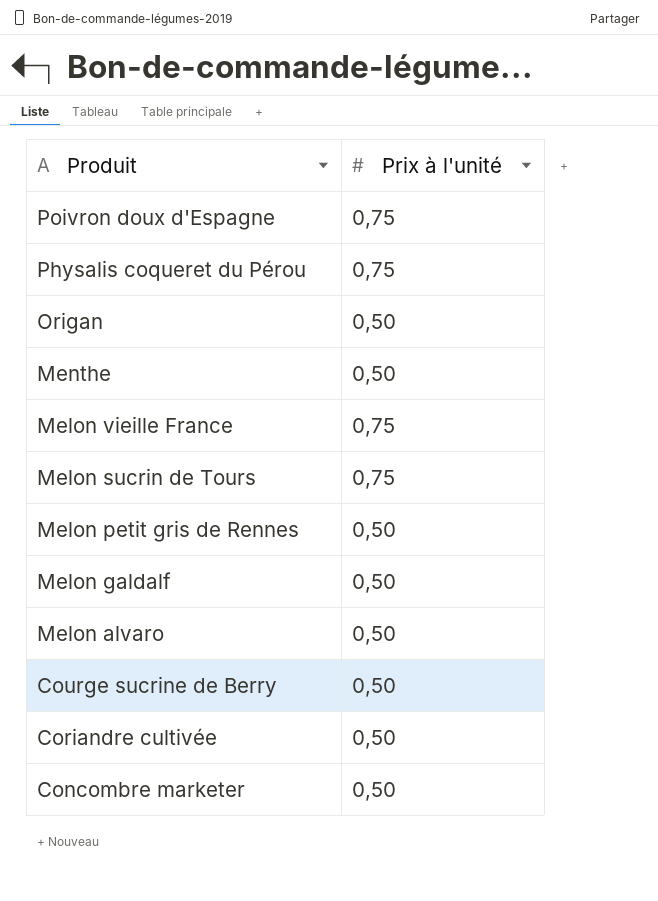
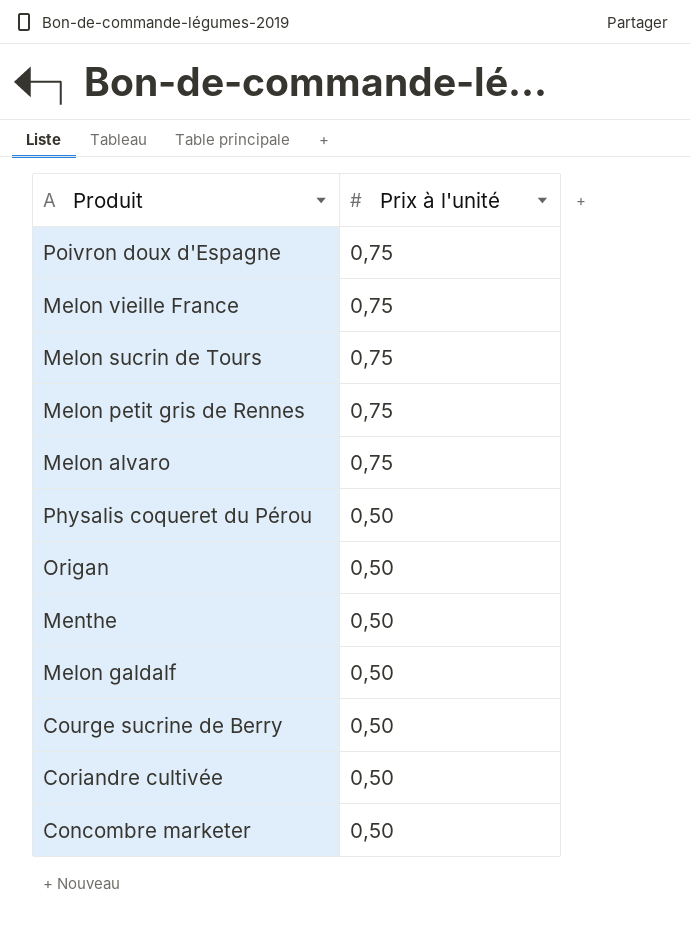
row order: Produit descending -> Prix à l'unité descending
Melon petit gris de Rennes | Prix à l'unité: 0,50 -> 0,75
Melon alvaro | Prix à l'unité: 0,50 -> 0,75
Physalis coqueret du Pérou | Prix à l'unité: 0,75 -> 0,50

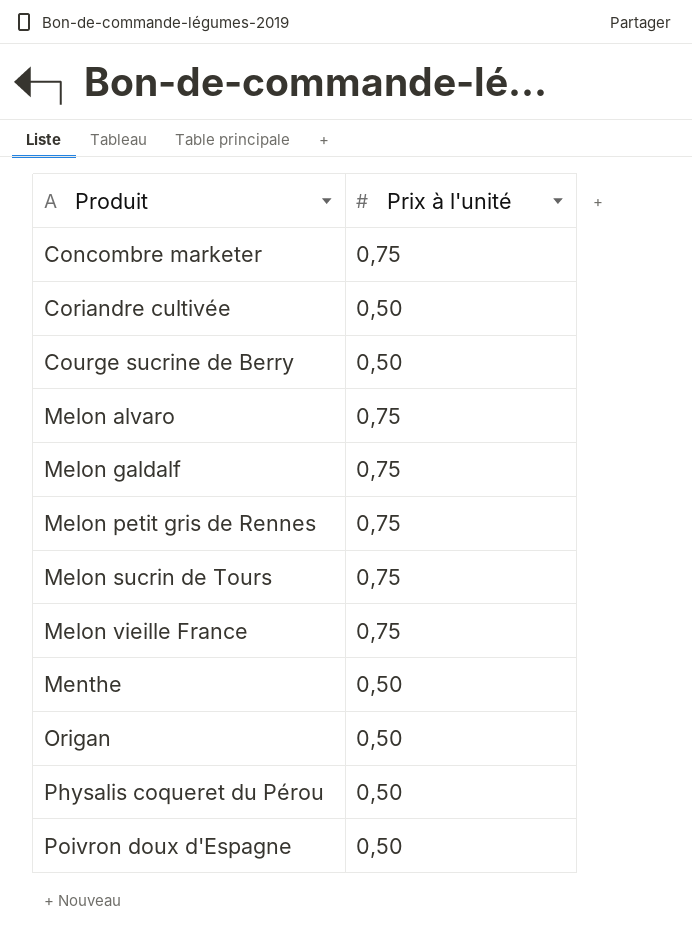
row order: Prix à l'unité descending -> Produit ascending
Concombre marketer | Prix à l'unité: 0,50 -> 0,75
Melon galdalf | Prix à l'unité: 0,50 -> 0,75
Poivron doux d'Espagne | Prix à l'unité: 0,75 -> 0,50

